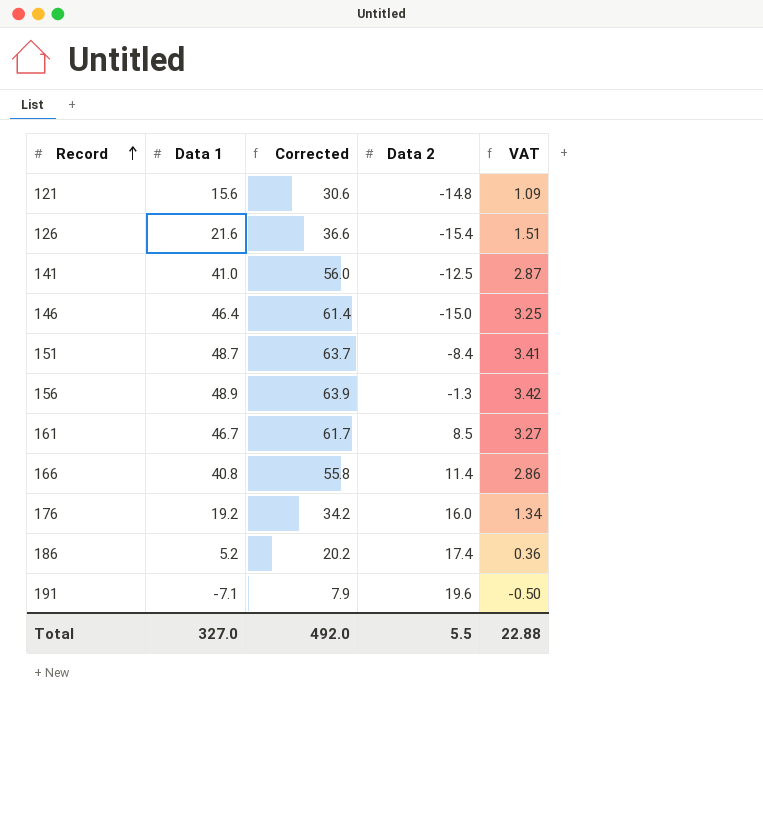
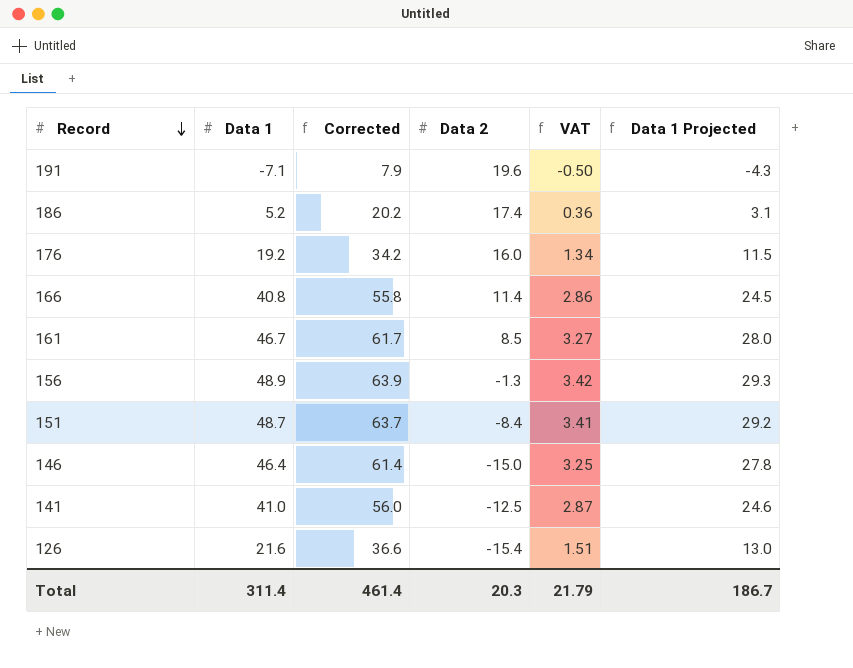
row order: Record ascending -> Record descending
column Data 1 Projected | formula: none -> [Data 1] * 0.6
row 121: 15.6 | 30.6 | -14.8 | 1.09 -> none
Total | Data 1: 327.0 -> 311.4
Total | Corrected: 492.0 -> 461.4
Total | Data 2: 5.5 -> 20.3
Total | VAT: 22.88 -> 21.79

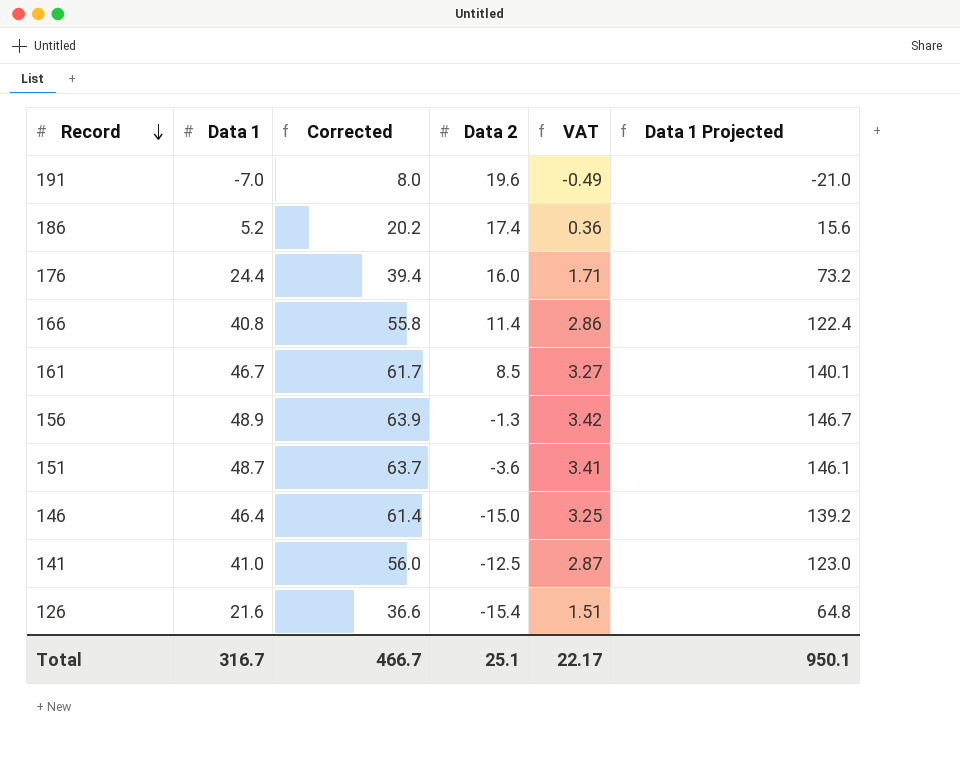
column Data 1 Projected | formula: [Data 1] * 0.6 -> [Data 1] * 3
191 | Data 1: -7.1 -> -7.0
191 | Corrected: 7.9 -> 8.0
191 | VAT: -0.50 -> -0.49
176 | Data 1: 19.2 -> 24.4
176 | Corrected: 34.2 -> 39.4
176 | VAT: 1.34 -> 1.71
151 | Data 2: -8.4 -> -3.6
Total | Data 1: 311.4 -> 316.7
Total | Corrected: 461.4 -> 466.7
Total | Data 2: 20.3 -> 25.1
Total | VAT: 21.79 -> 22.17
Total | Data 1 Projected: 186.7 -> 950.1

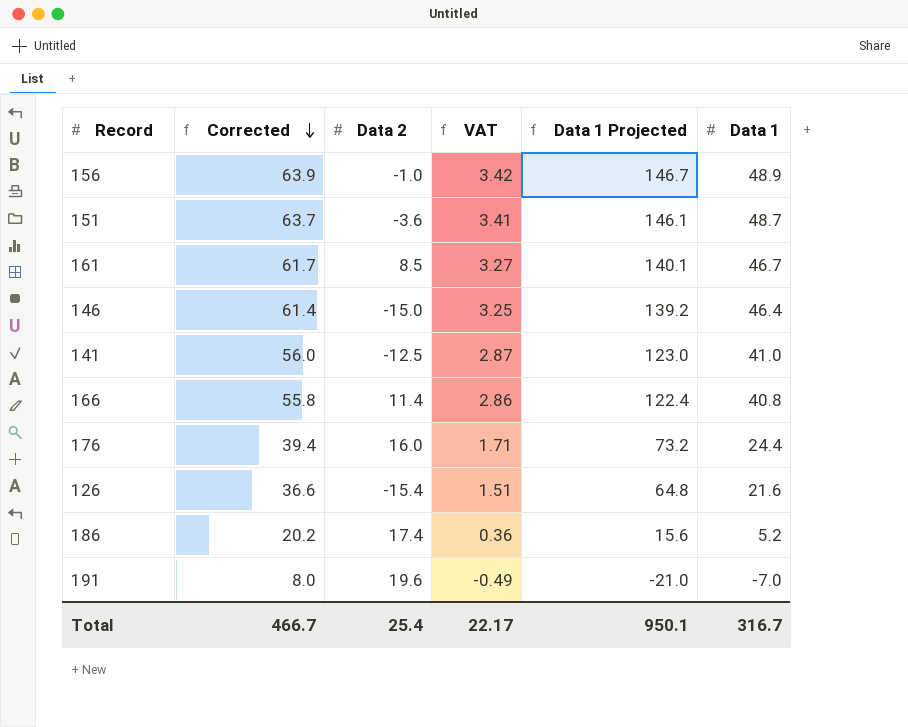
row order: Record descending -> Corrected descending
column Data 1 | position: 2 -> 6
156 | Data 2: -1.3 -> -1.0
Total | Data 2: 25.1 -> 25.4

